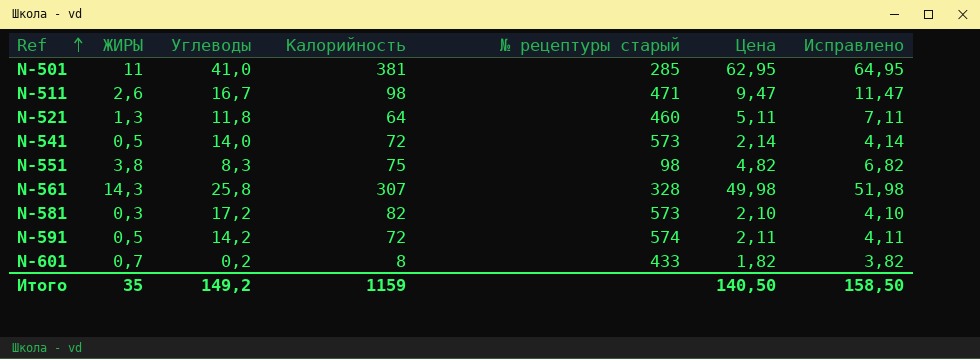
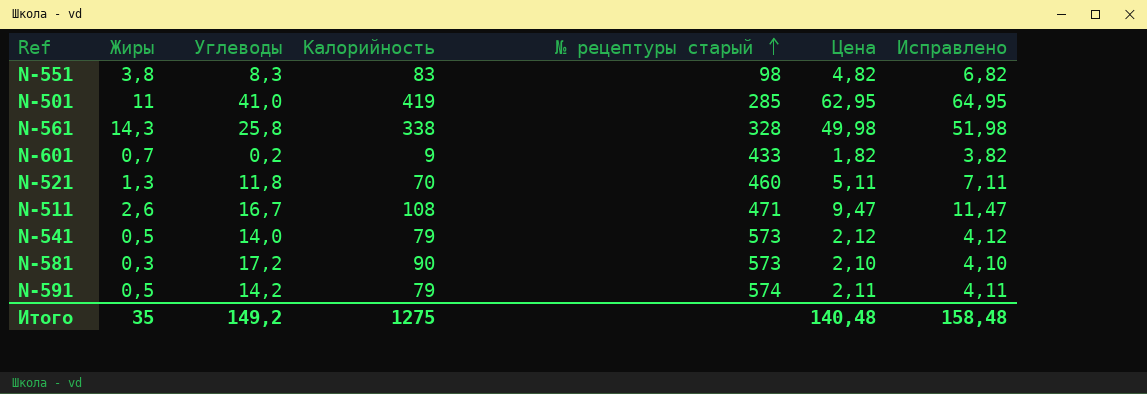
row order: Ref ascending -> № рецептуры старый ascending
column name: ЖИРЫ -> Жиры
N-551 | Калорийность: 75 -> 83
N-501 | Калорийность: 381 -> 419
N-561 | Калорийность: 307 -> 338
N-601 | Калорийность: 8 -> 9
N-521 | Калорийность: 64 -> 70
N-511 | Калорийность: 98 -> 108
N-541 | Калорийность: 72 -> 79
N-541 | Цена: 2,14 -> 2,12
N-541 | Исправлено: 4,14 -> 4,12
N-581 | Калорийность: 82 -> 90
N-591 | Калорийность: 72 -> 79
Итого | Калорийность: 1159 -> 1275
Итого | Цена: 140,50 -> 140,48
Итого | Исправлено: 158,50 -> 158,48

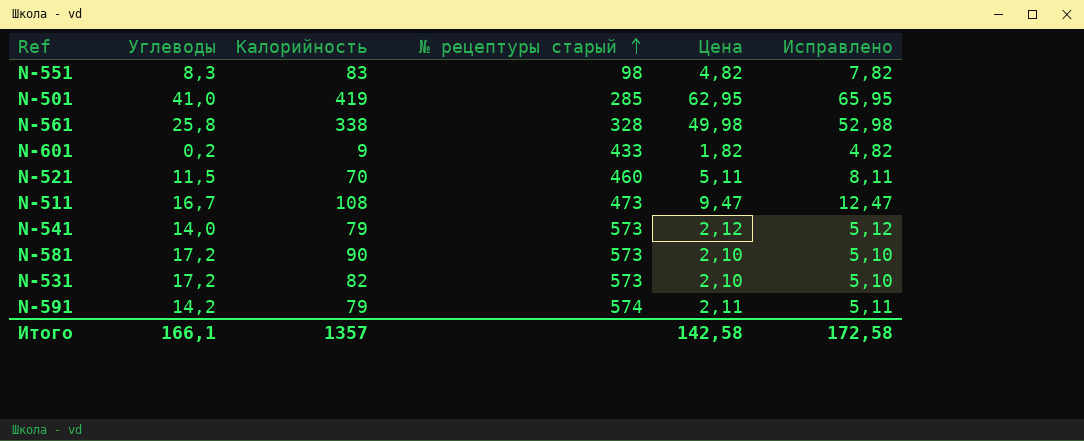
column Жиры | position: 2 -> none
column Исправлено | formula: [Цена] + 2 -> [Цена] + 3
N-521 | Углеводы: 11,8 -> 11,5
N-511 | № рецептуры старый: 471 -> 473
row N-531: none -> 17,2 | 82 | 573 | 2,10 | 5,10
Итого | Углеводы: 149,2 -> 166,1
Итого | Калорийность: 1275 -> 1357
Итого | Цена: 140,48 -> 142,58
Итого | Исправлено: 158,48 -> 172,58

